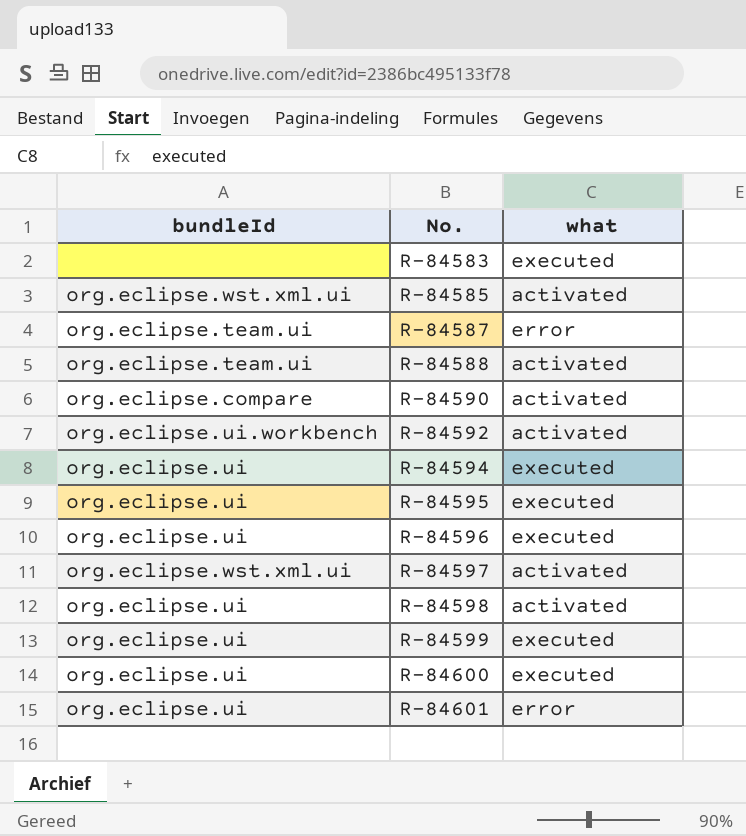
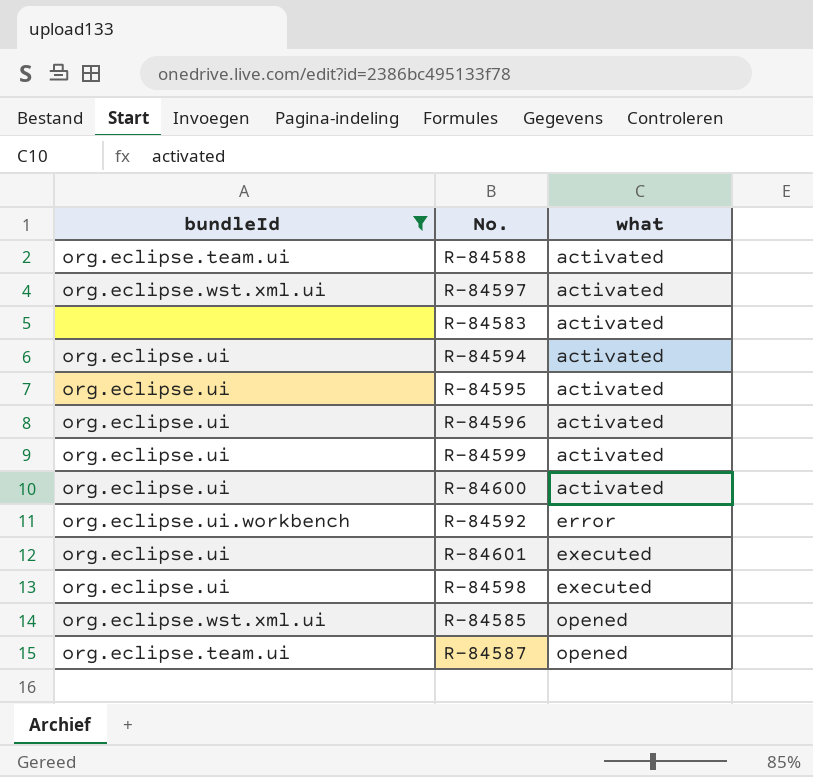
filter: none -> bundleId != org.eclipse.compare
row order: No. ascending -> what ascending
R-84583 | what: executed -> activated
R-84594 | what: executed -> activated
R-84595 | what: executed -> activated
R-84596 | what: executed -> activated
R-84599 | what: executed -> activated
R-84600 | what: executed -> activated
R-84592 | what: activated -> error
R-84601 | what: error -> executed
R-84598 | what: activated -> executed
R-84585 | what: activated -> opened
R-84587 | what: error -> opened

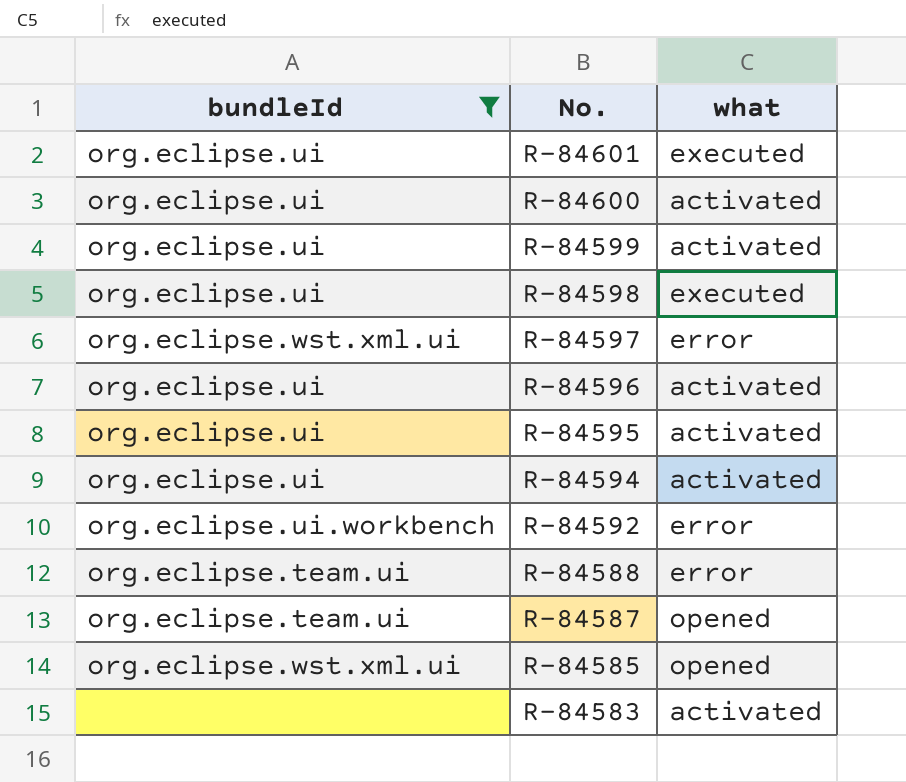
row order: what ascending -> No. descending
R-84597 | what: activated -> error
R-84588 | what: activated -> error

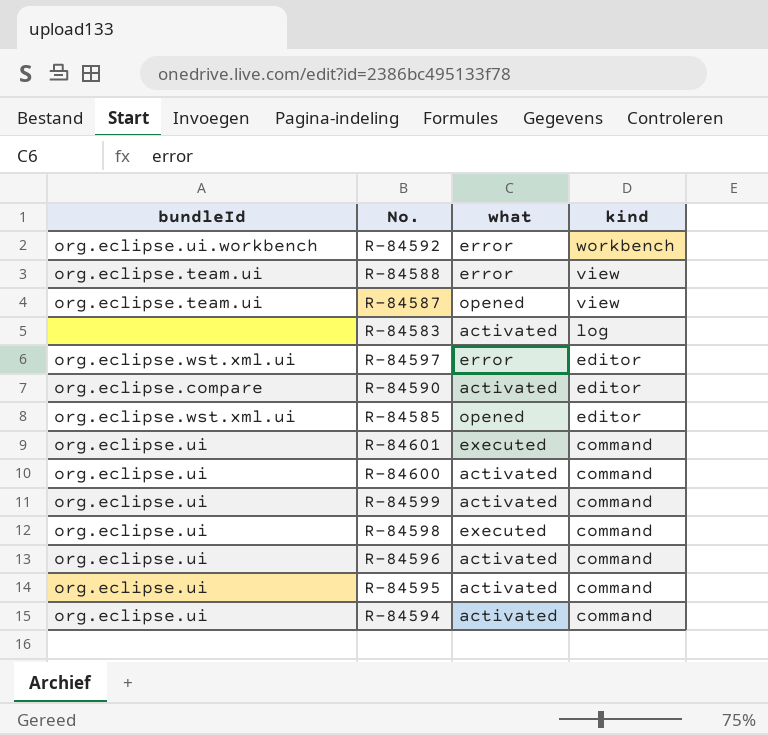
filter: bundleId != org.eclipse.compare -> none
row order: No. descending -> kind descending
column kind | position: none -> 4

